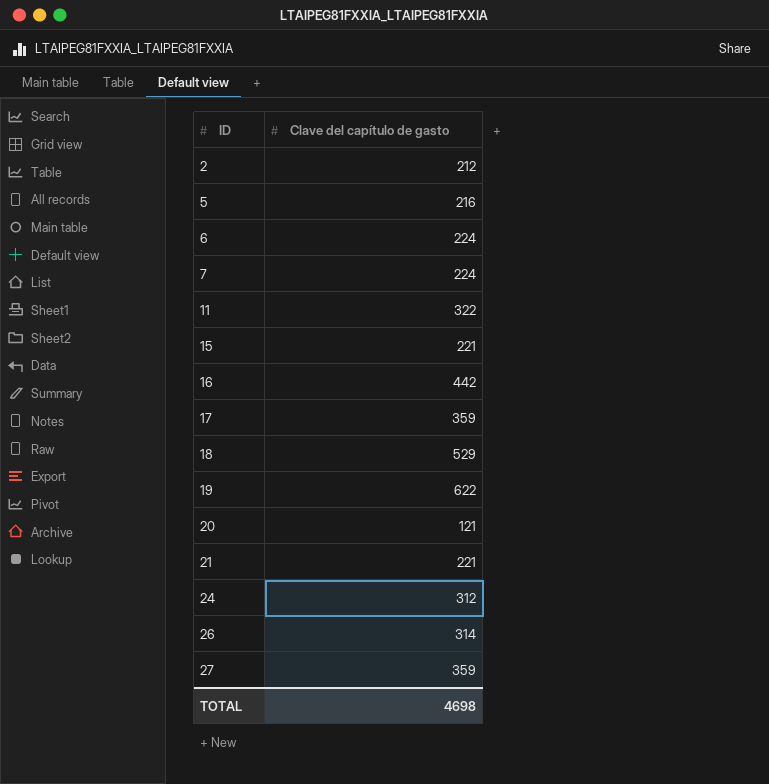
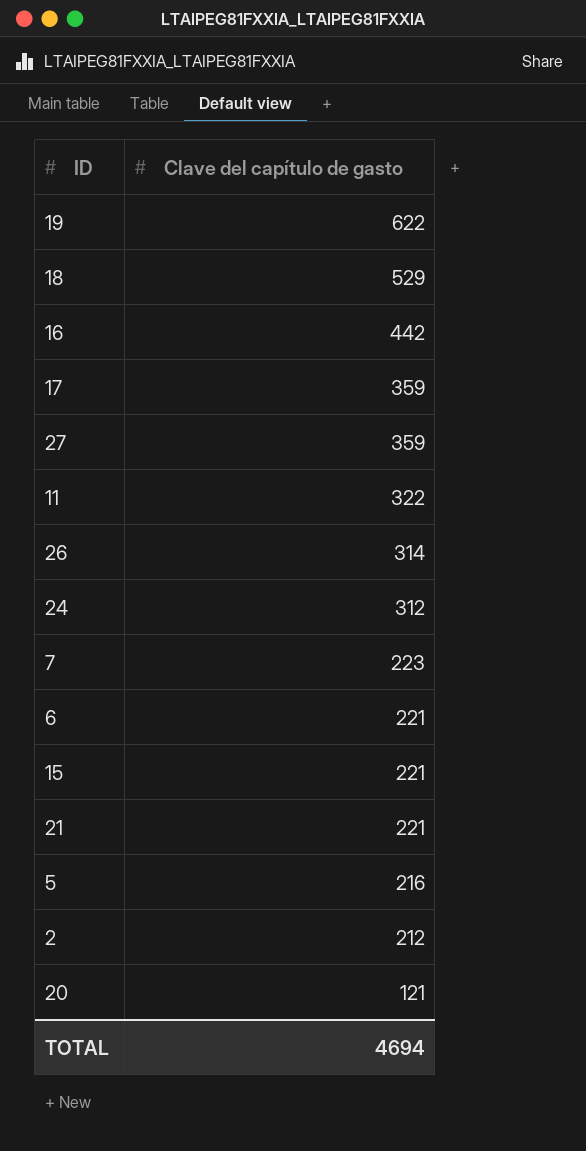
row order: ID ascending -> Clave del capítulo de gasto descending
7 | Clave del capítulo de gasto: 224 -> 223
6 | Clave del capítulo de gasto: 224 -> 221
TOTAL | Clave del capítulo de gasto: 4698 -> 4694

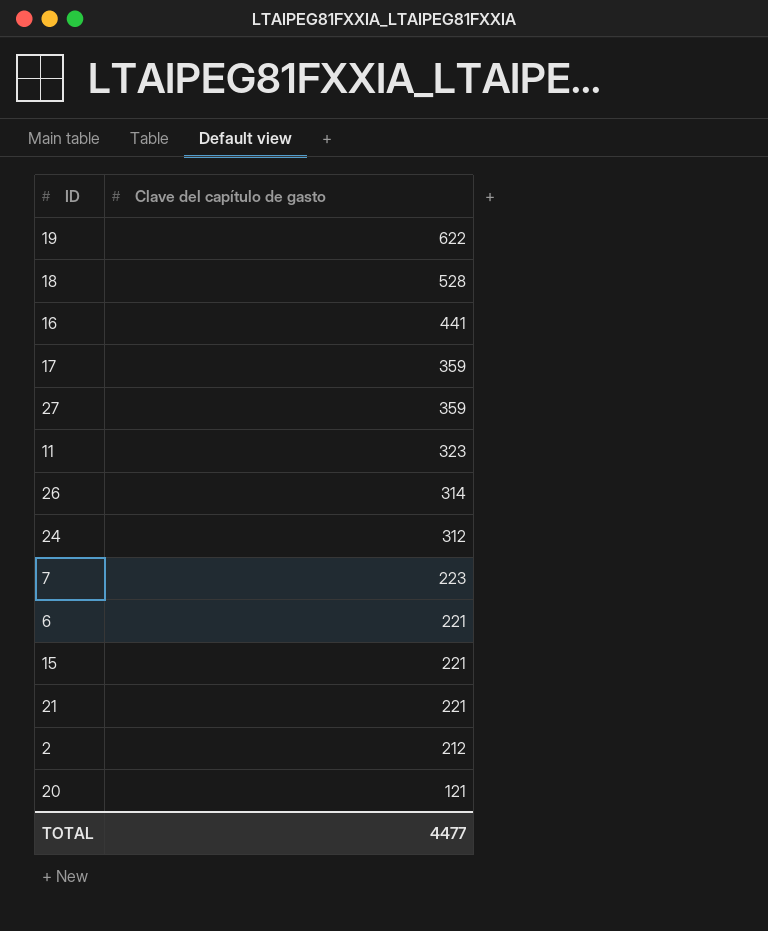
row 5: 216 -> none
18 | Clave del capítulo de gasto: 529 -> 528
16 | Clave del capítulo de gasto: 442 -> 441
11 | Clave del capítulo de gasto: 322 -> 323
TOTAL | Clave del capítulo de gasto: 4694 -> 4477

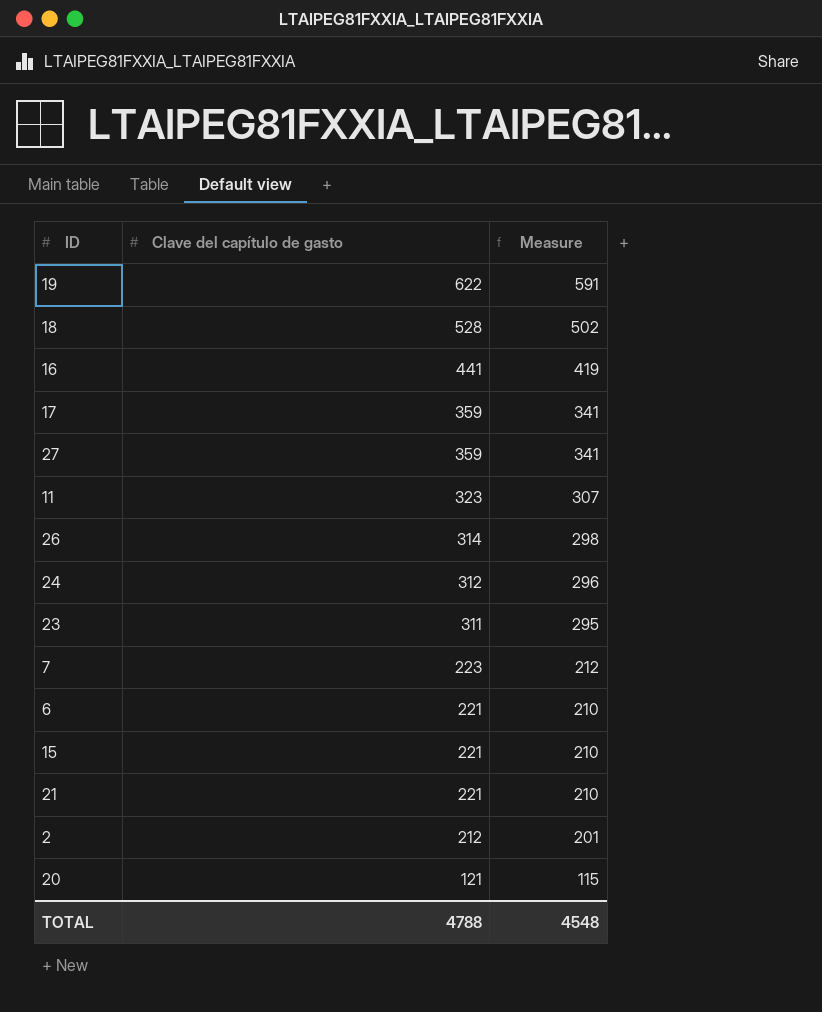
column Measure | formula: none -> [Clave del capítulo de gasto] * 0.95
row 23: none -> 311 | 295
TOTAL | Clave del capítulo de gasto: 4477 -> 4788

